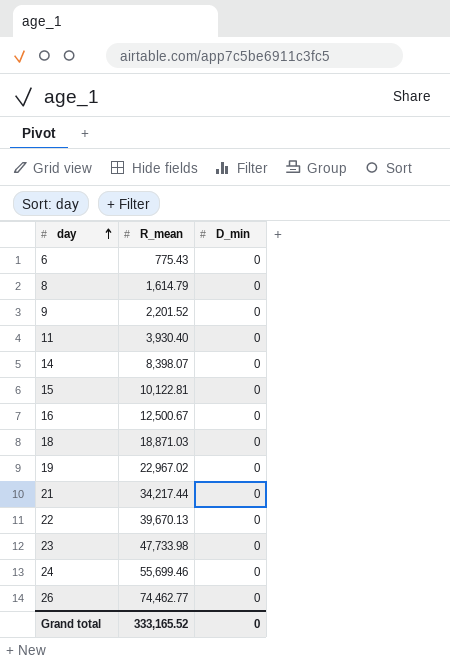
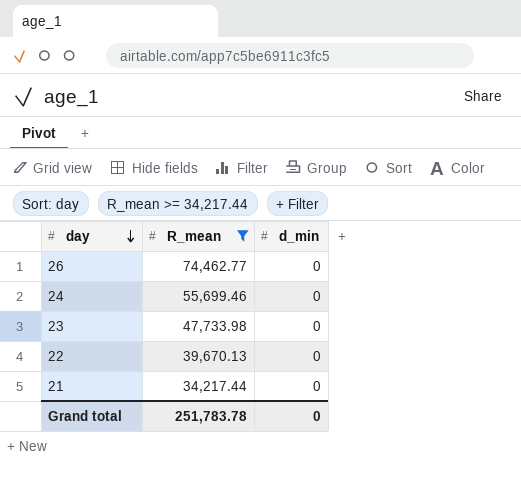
filter: none -> R_mean >= 34,217.44
row order: day ascending -> day descending
column name: D_min -> d_min
Grand total | R_mean: 333,165.52 -> 251,783.78

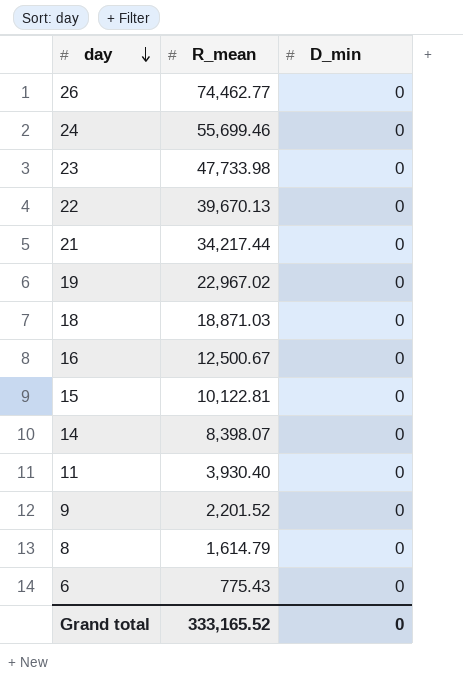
filter: R_mean >= 34,217.44 -> none
column name: d_min -> D_min
Grand total | R_mean: 251,783.78 -> 333,165.52

